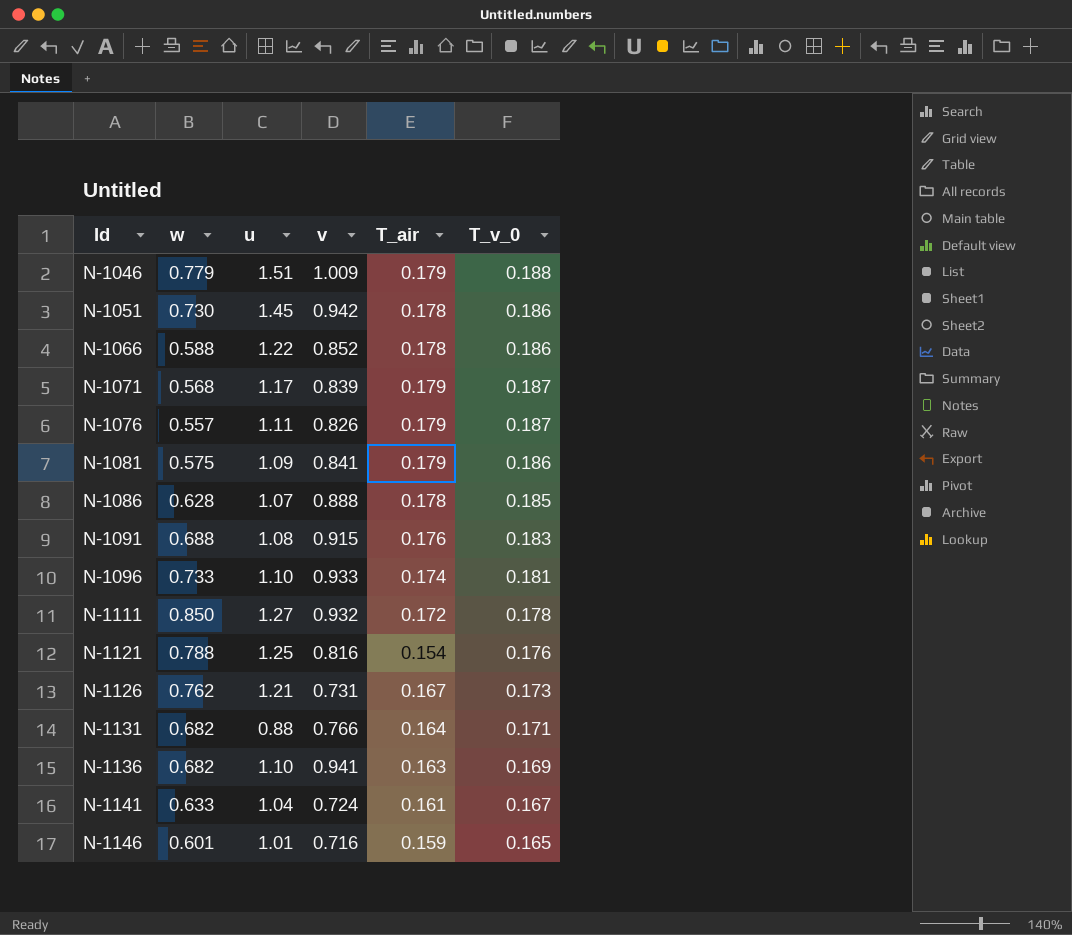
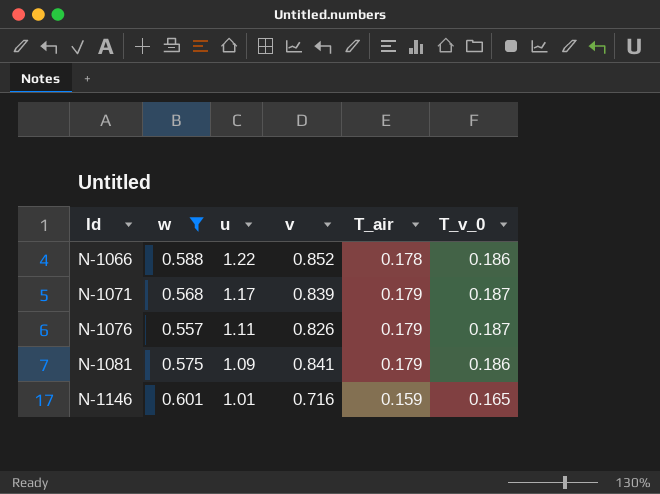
filter: none -> w <= 0.601

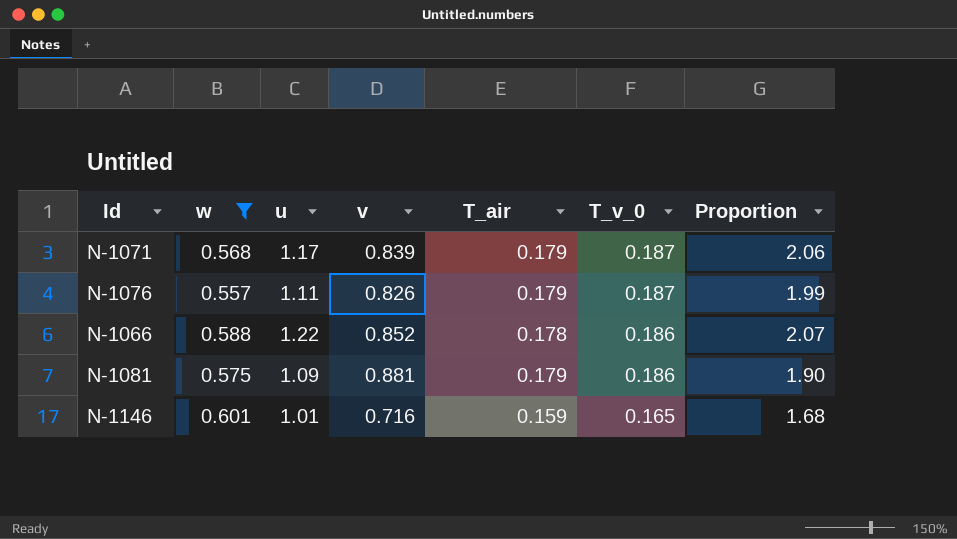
row order: Id ascending -> T_v_0 descending
column Proportion | formula: none -> [u] / [w]
N-1081 | v: 0.841 -> 0.881

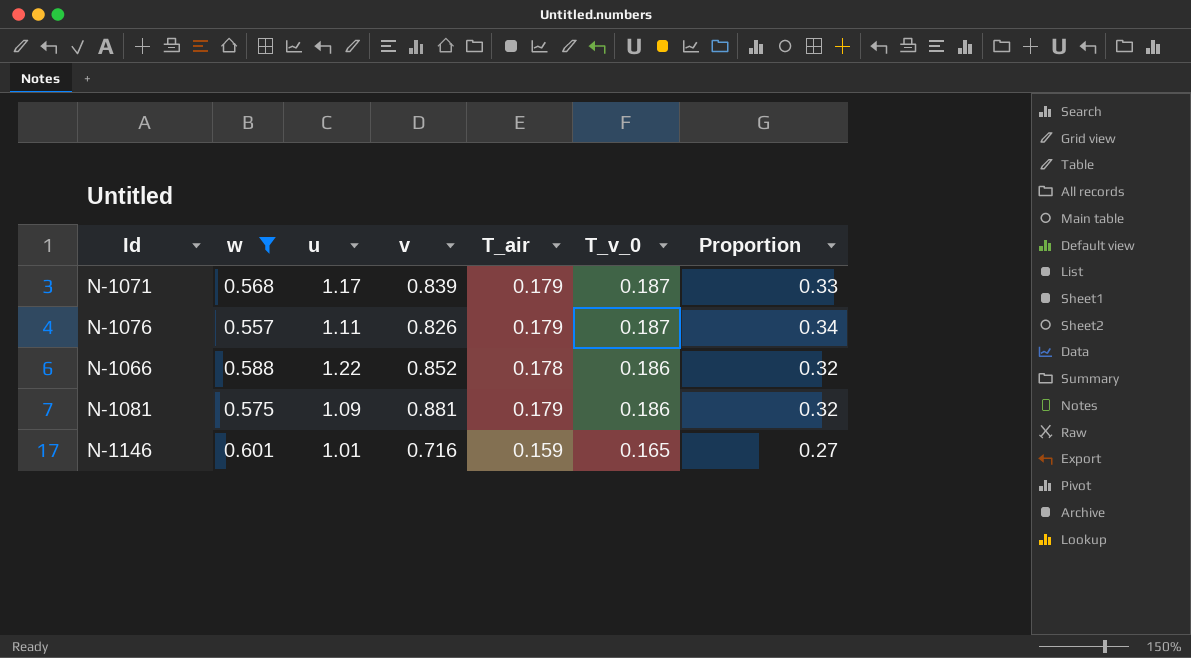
column Proportion | formula: [u] / [w] -> [T_v_0] / [w]

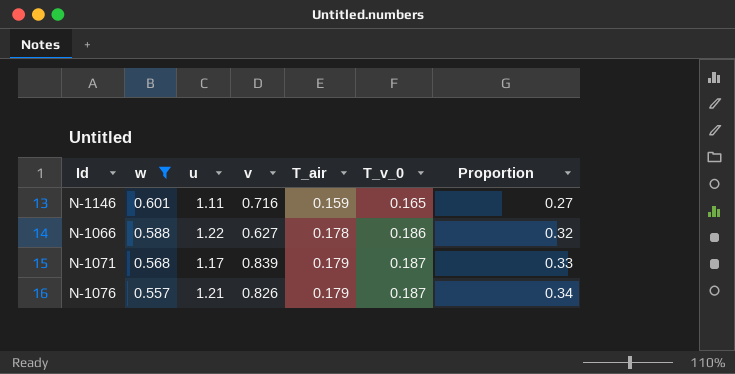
row order: T_v_0 descending -> w descending
row N-1081: 0.575 | 1.09 | 0.881 | 0.179 | 0.186 | 0.32 -> none
N-1146 | u: 1.01 -> 1.11
N-1066 | v: 0.852 -> 0.627
N-1076 | u: 1.11 -> 1.21

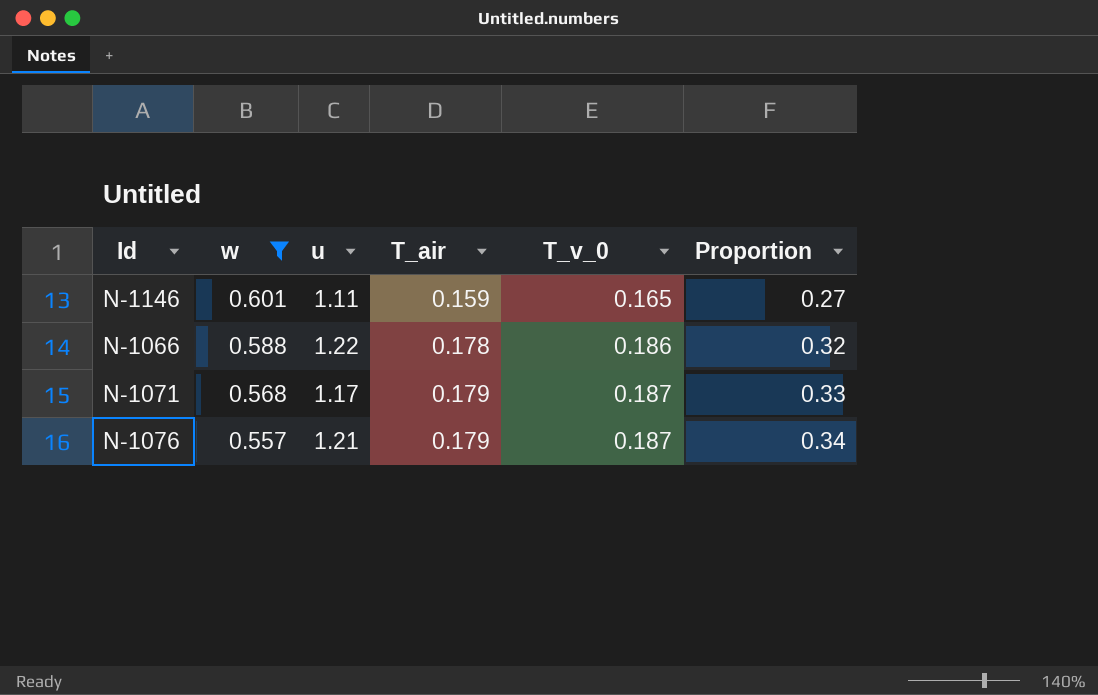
column v | position: 4 -> none

